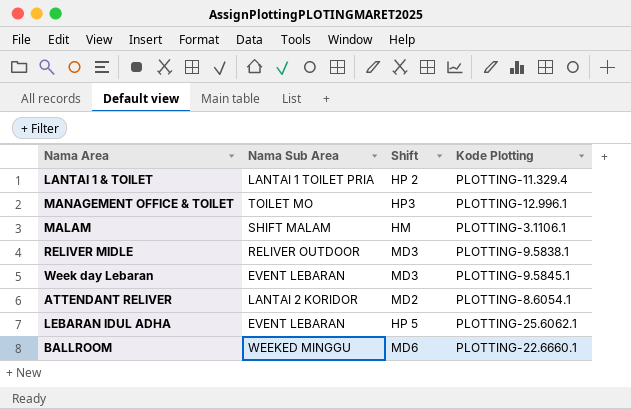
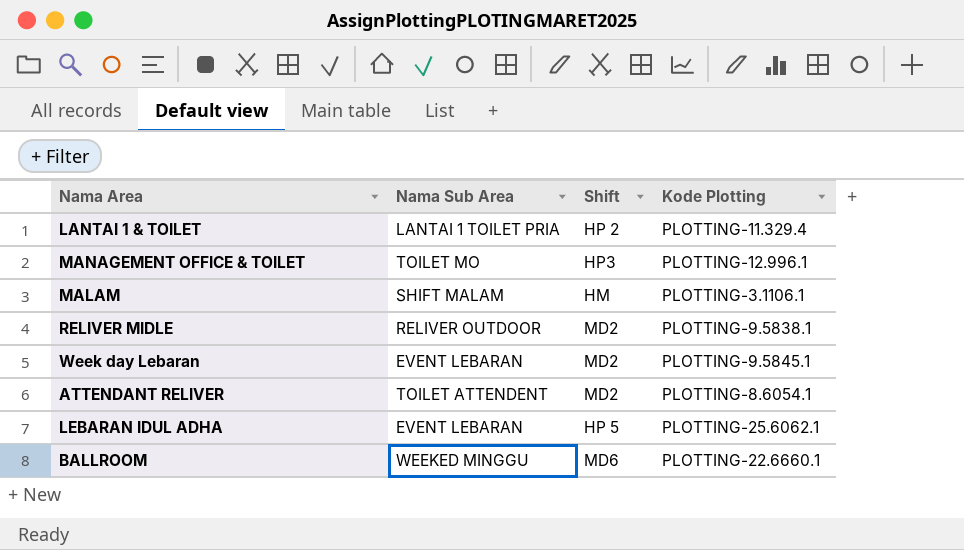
RELIVER MIDLE | Shift: MD3 -> MD2
Week day Lebaran | Shift: MD3 -> MD2
ATTENDANT RELIVER | Nama Sub Area: LANTAI 2 KORIDOR -> TOILET ATTENDENT

